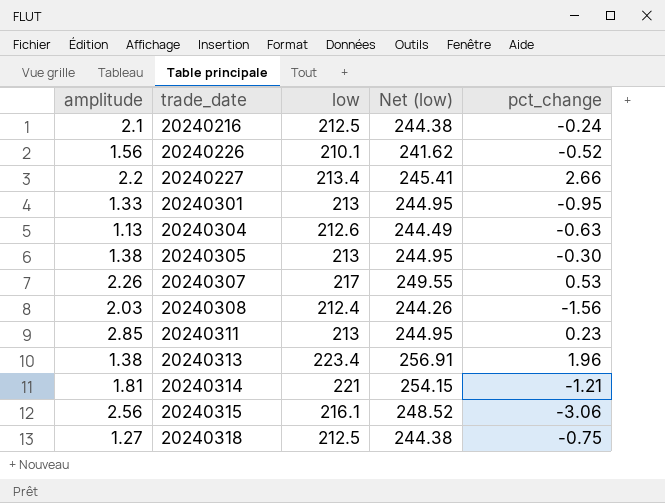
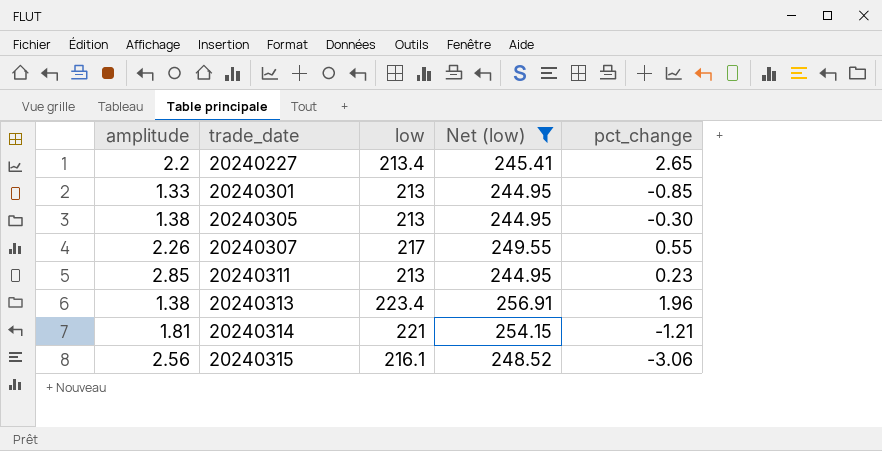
filter: none -> Net (low) >= 244.95
20240227 | pct_change: 2.66 -> 2.65
20240301 | pct_change: -0.95 -> -0.85
20240307 | pct_change: 0.53 -> 0.55

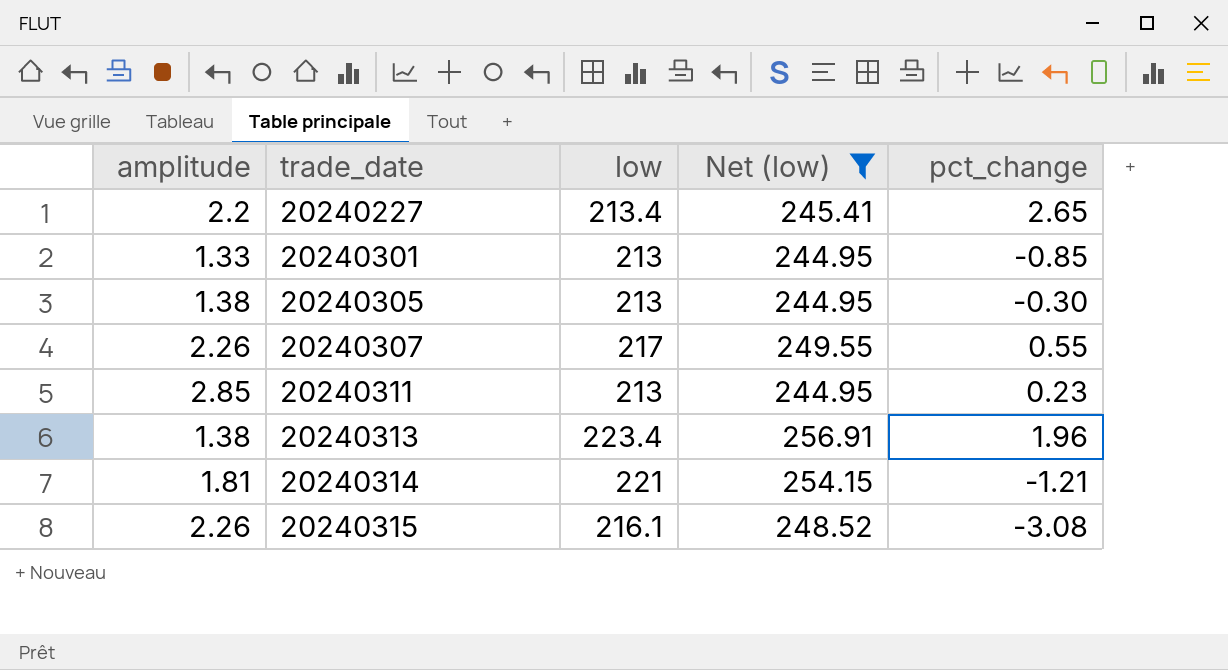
20240315 | amplitude: 2.56 -> 2.26
20240315 | pct_change: -3.06 -> -3.08

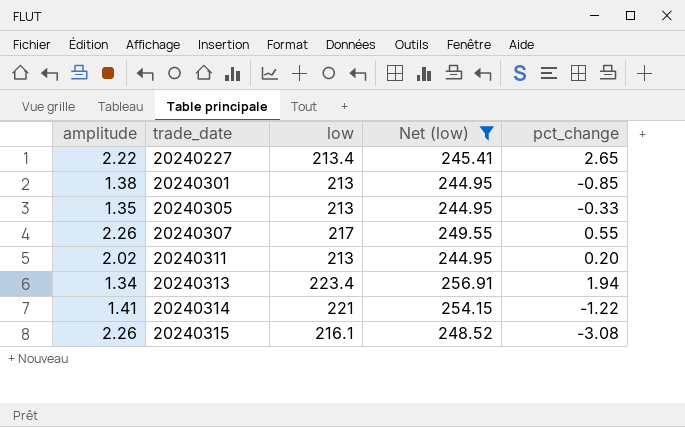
20240227 | amplitude: 2.2 -> 2.22
20240301 | amplitude: 1.33 -> 1.38
20240305 | amplitude: 1.38 -> 1.35
20240305 | pct_change: -0.30 -> -0.33
20240311 | amplitude: 2.85 -> 2.02
20240311 | pct_change: 0.23 -> 0.20
20240313 | amplitude: 1.38 -> 1.34
20240313 | pct_change: 1.96 -> 1.94
20240314 | amplitude: 1.81 -> 1.41
20240314 | pct_change: -1.21 -> -1.22

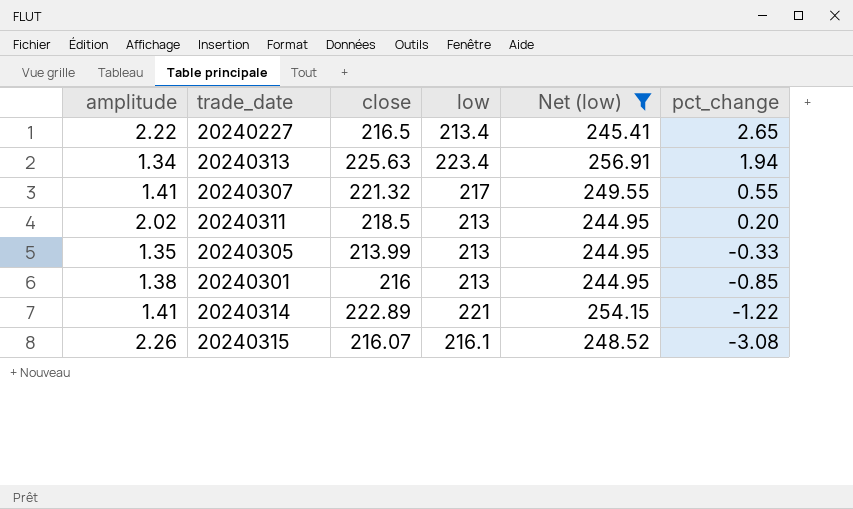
row order: trade_date ascending -> pct_change descending
column close | position: none -> 3
20240307 | amplitude: 2.26 -> 1.41

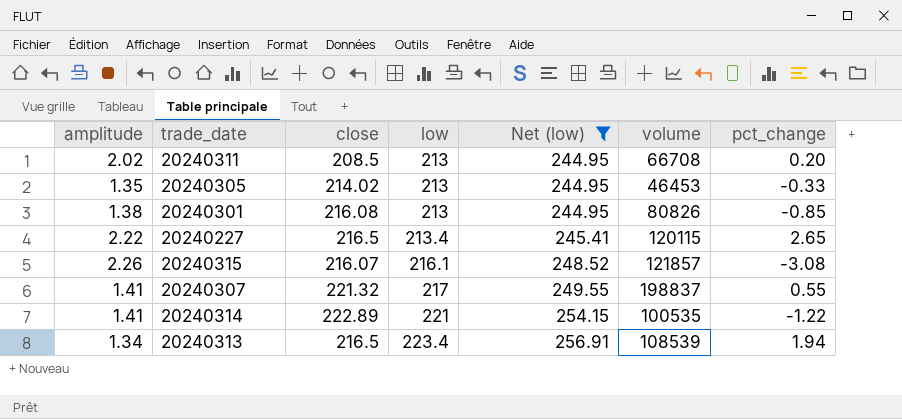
row order: pct_change descending -> low ascending
column volume | position: none -> 6
20240311 | close: 218.5 -> 208.5
20240305 | close: 213.99 -> 214.02
20240301 | close: 216 -> 216.08
20240313 | close: 225.63 -> 216.5

